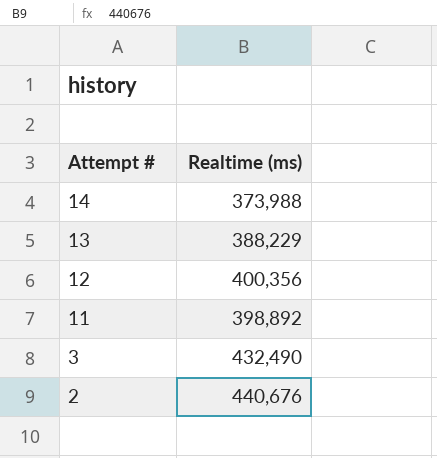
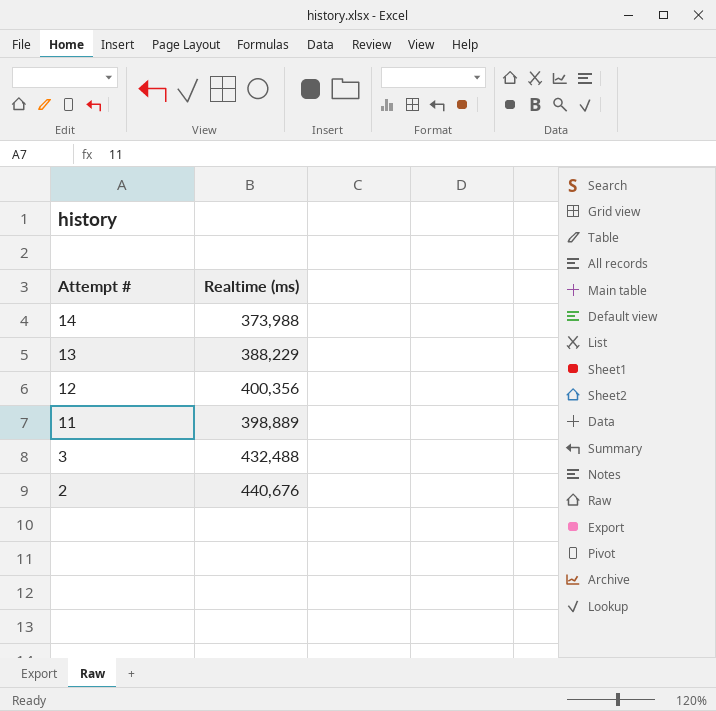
11 | Realtime (ms): 398,892 -> 398,889
3 | Realtime (ms): 432,490 -> 432,488

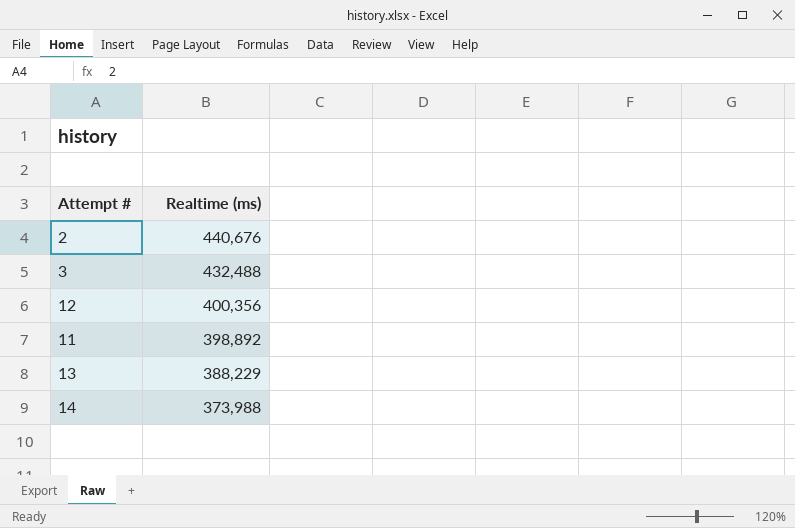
row order: Attempt # descending -> Realtime (ms) descending
11 | Realtime (ms): 398,889 -> 398,892

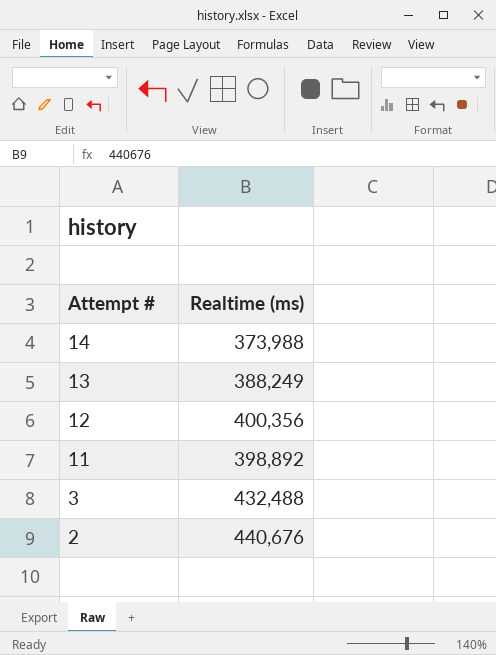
row order: Realtime (ms) descending -> Attempt # descending
13 | Realtime (ms): 388,229 -> 388,249

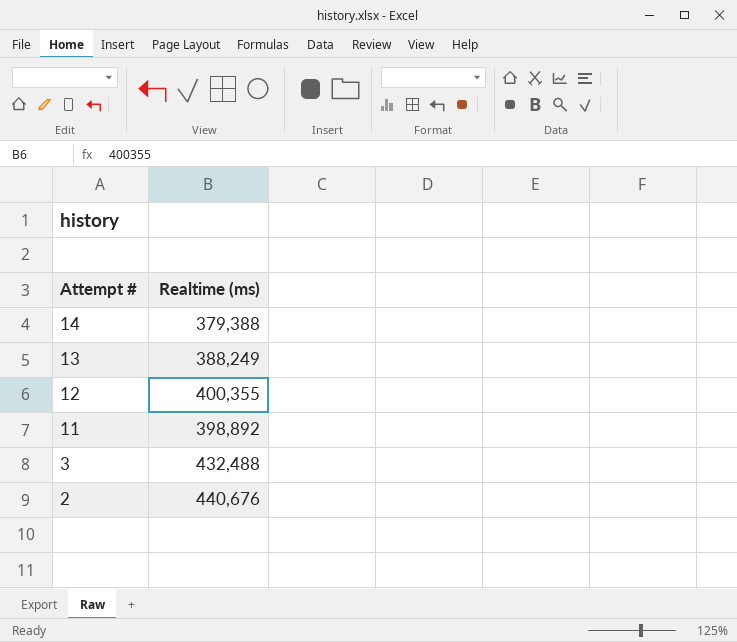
14 | Realtime (ms): 373,988 -> 379,388
12 | Realtime (ms): 400,356 -> 400,355

